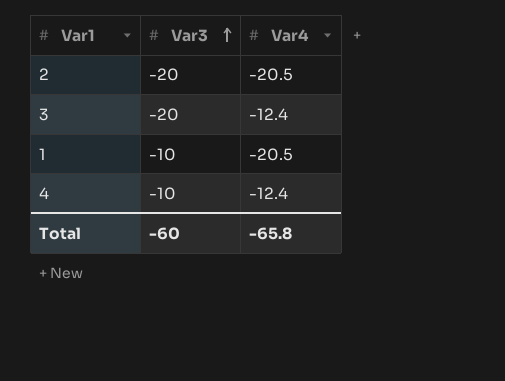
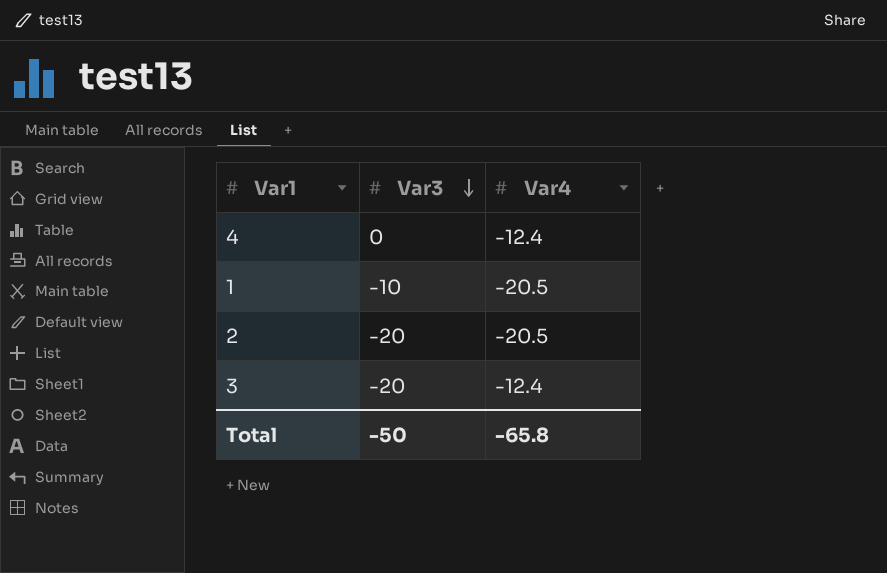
row order: Var3 ascending -> Var3 descending
4 | Var3: -10 -> 0
Total | Var3: -60 -> -50

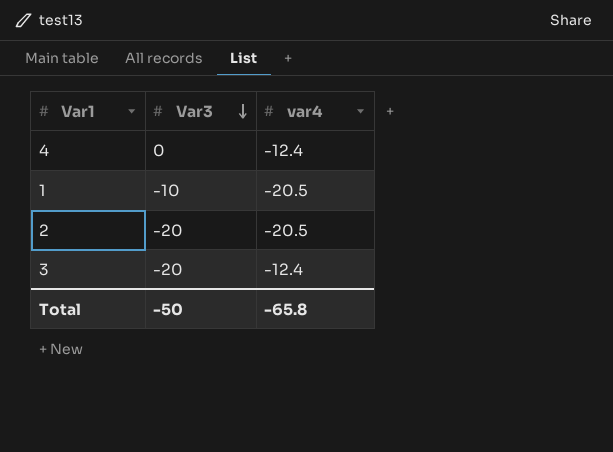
column name: Var4 -> var4

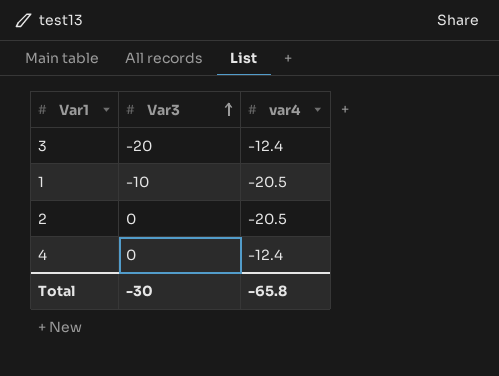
row order: Var3 descending -> Var3 ascending
2 | Var3: -20 -> 0
Total | Var3: -50 -> -30

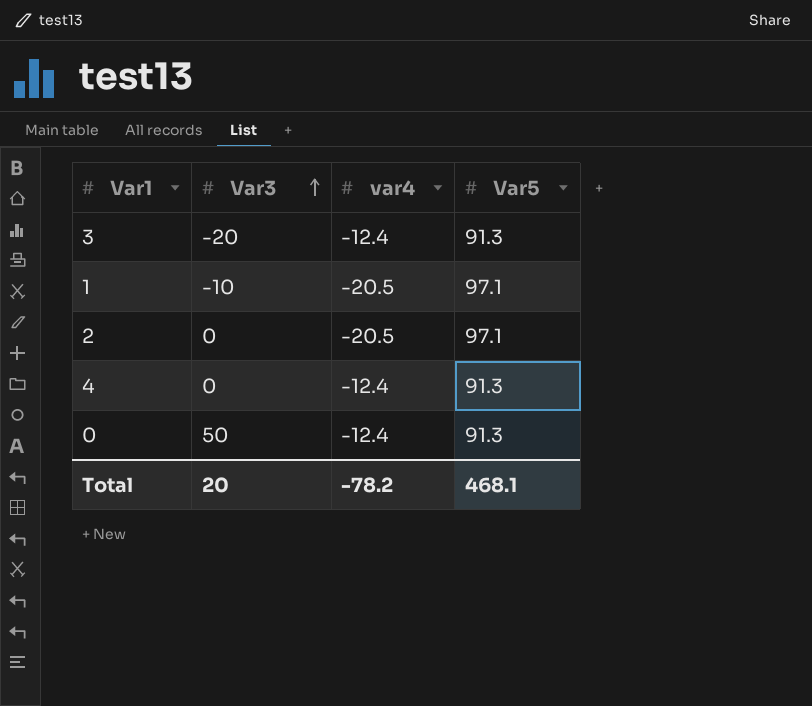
column Var5 | position: none -> 4
row 0: none -> 50 | -12.4 | 91.3
Total | Var3: -30 -> 20
Total | var4: -65.8 -> -78.2

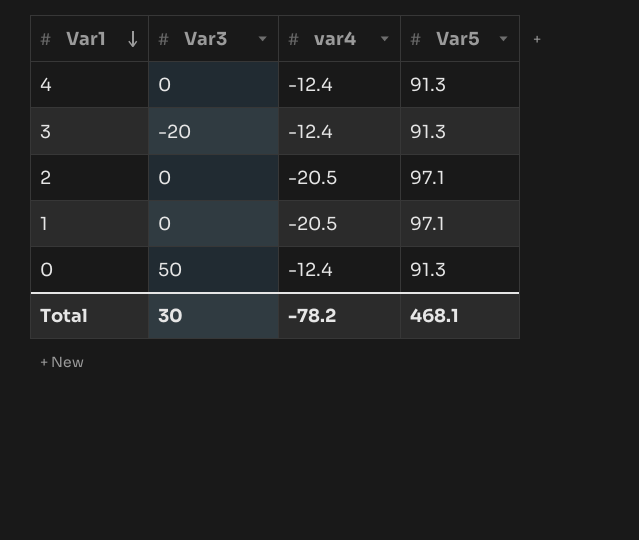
row order: Var3 ascending -> Var1 descending
1 | Var3: -10 -> 0
Total | Var3: 20 -> 30

